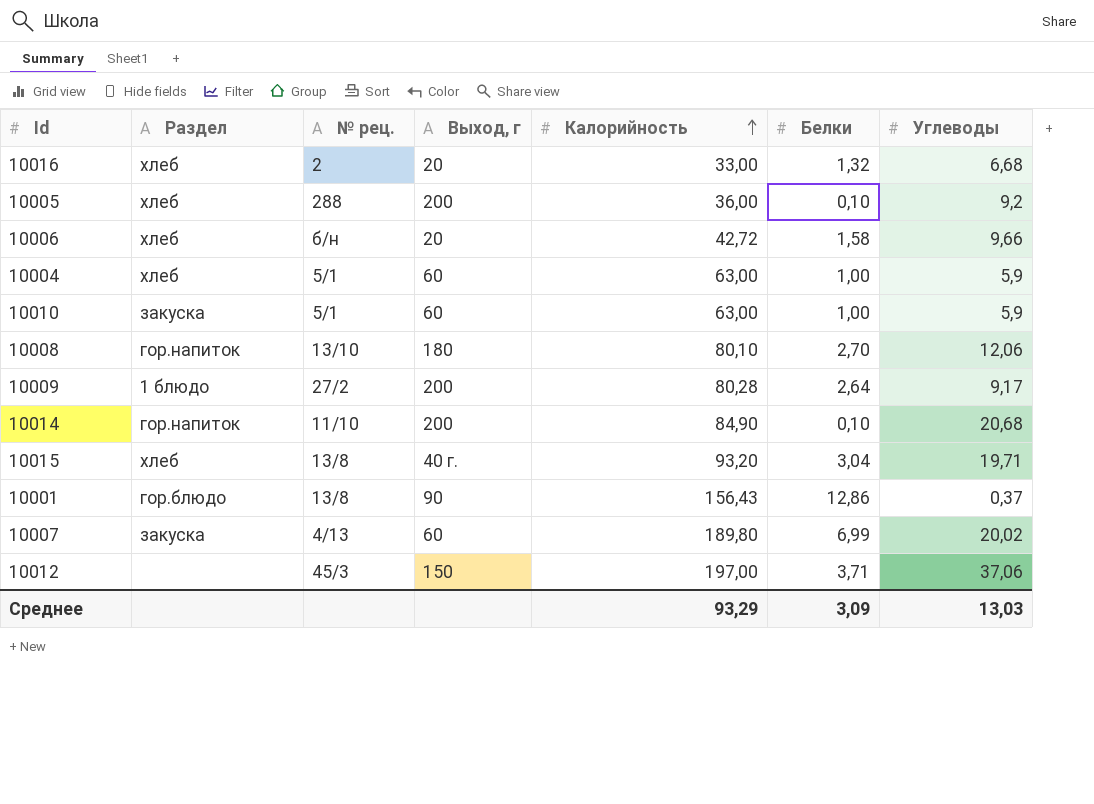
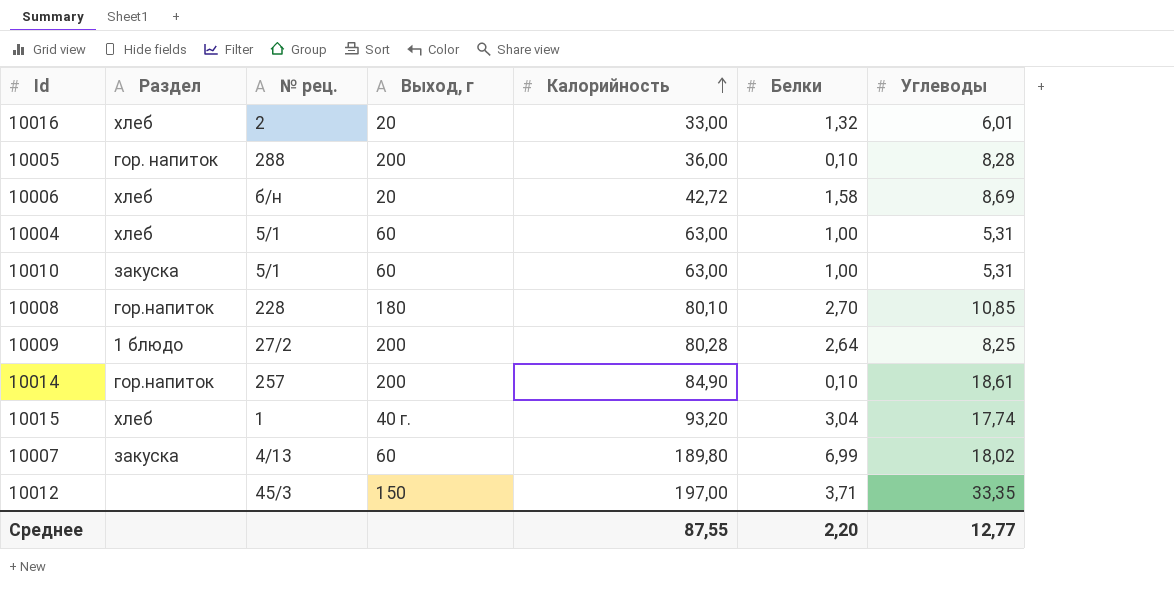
row 10001: гор.блюдо | 13/8 | 90 | 156,43 | 12,86 | 0,37 -> none
10016 | Углеводы: 6,68 -> 6,01
10005 | Раздел: хлеб -> гор. напиток
10005 | Углеводы: 9,2 -> 8,28
10006 | Углеводы: 9,66 -> 8,69
10004 | Углеводы: 5,9 -> 5,31
10010 | Углеводы: 5,9 -> 5,31
10008 | № рец.: 13/10 -> 228
10008 | Углеводы: 12,06 -> 10,85
10009 | Углеводы: 9,17 -> 8,25
10014 | № рец.: 11/10 -> 257
10014 | Углеводы: 20,68 -> 18,61
10015 | № рец.: 13/8 -> 1
10015 | Углеводы: 19,71 -> 17,74
10007 | Углеводы: 20,02 -> 18,02
10012 | Углеводы: 37,06 -> 33,35
Среднее | Калорийность: 93,29 -> 87,55
Среднее | Белки: 3,09 -> 2,20
Среднее | Углеводы: 13,03 -> 12,77

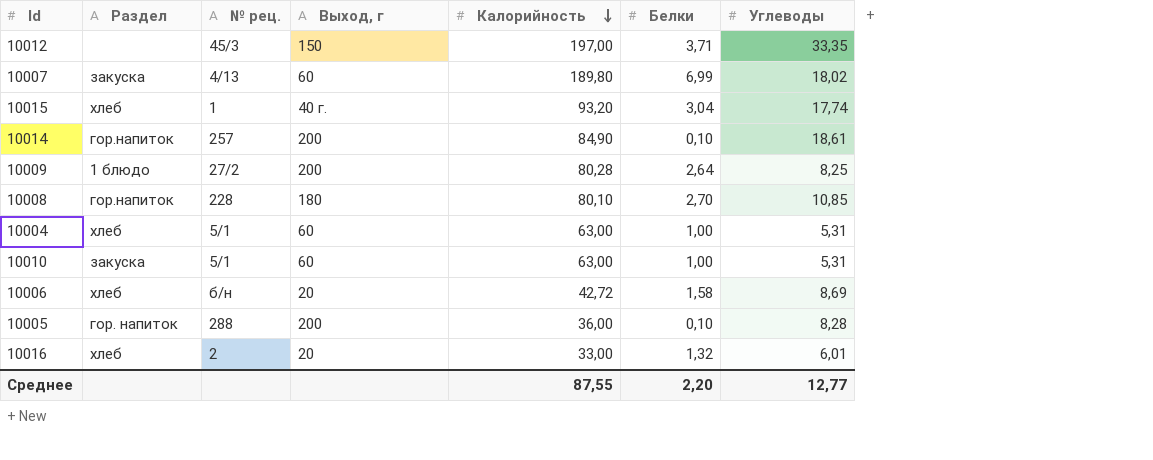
row order: Калорийность ascending -> Калорийность descending

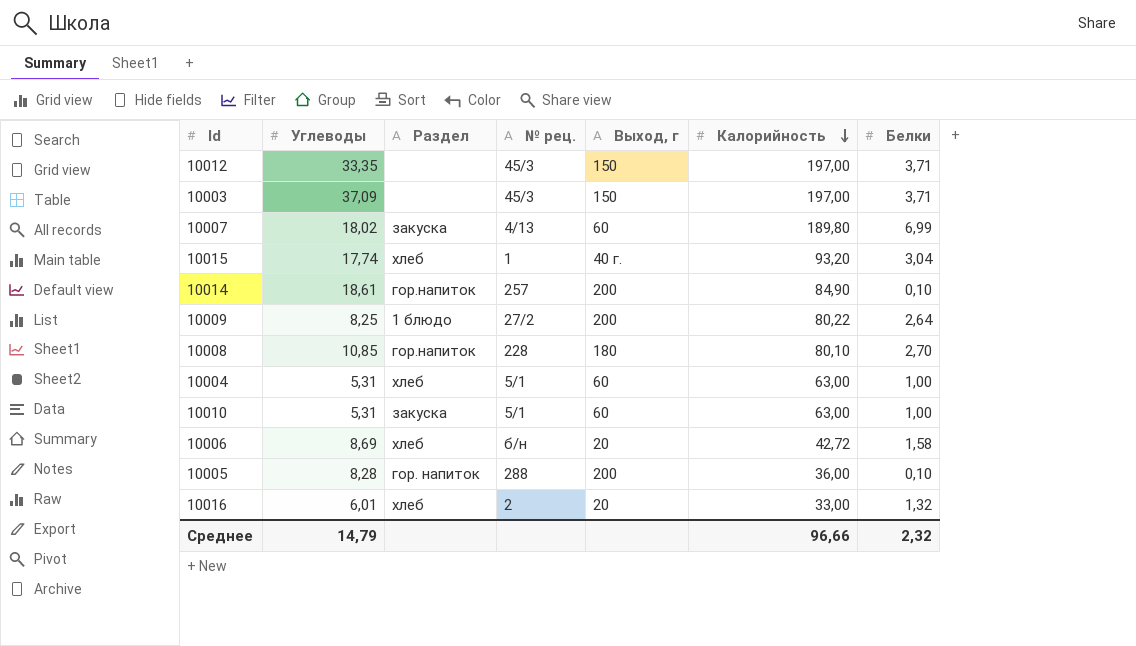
column Углеводы | position: 7 -> 2
row 10003: none -> 37,09 | none | 45/3 | 150 | 197,00 | 3,71
10009 | Калорийность: 80,28 -> 80,22
Среднее | Углеводы: 12,77 -> 14,79
Среднее | Калорийность: 87,55 -> 96,66
Среднее | Белки: 2,20 -> 2,32

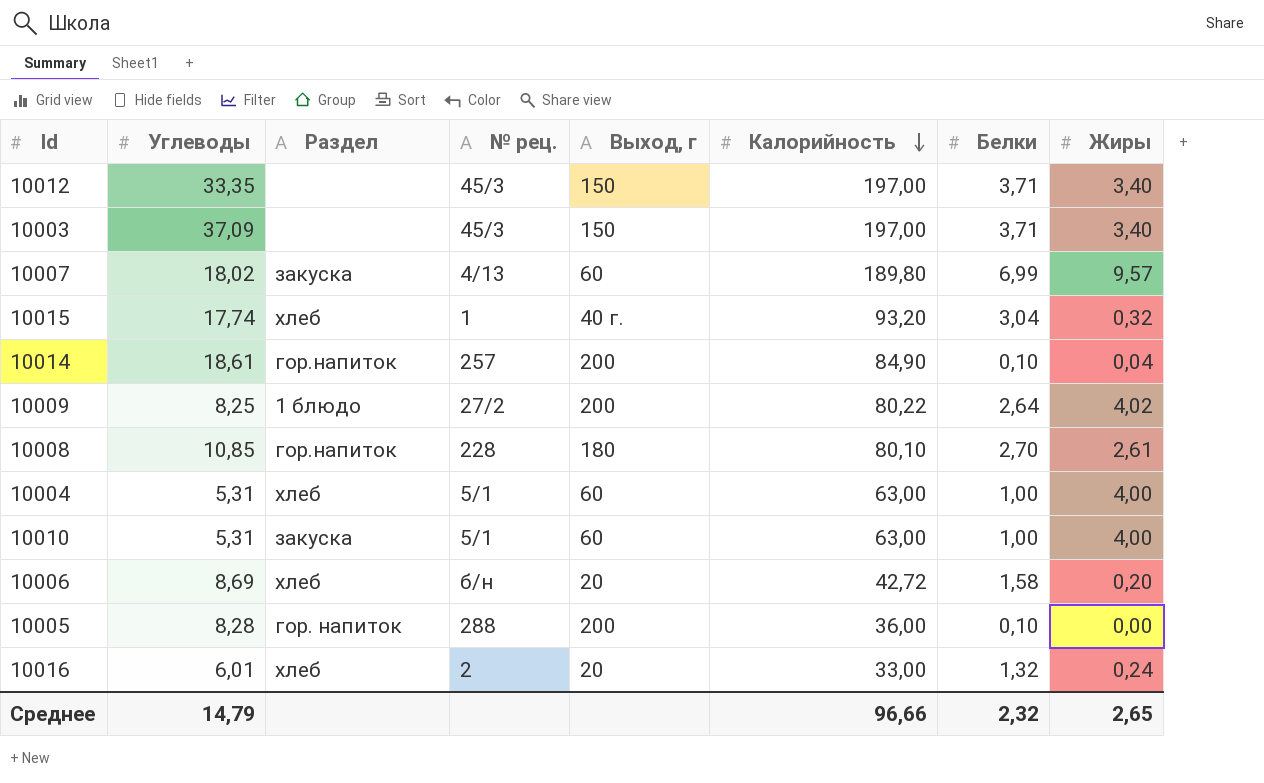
column Жиры | position: none -> 8

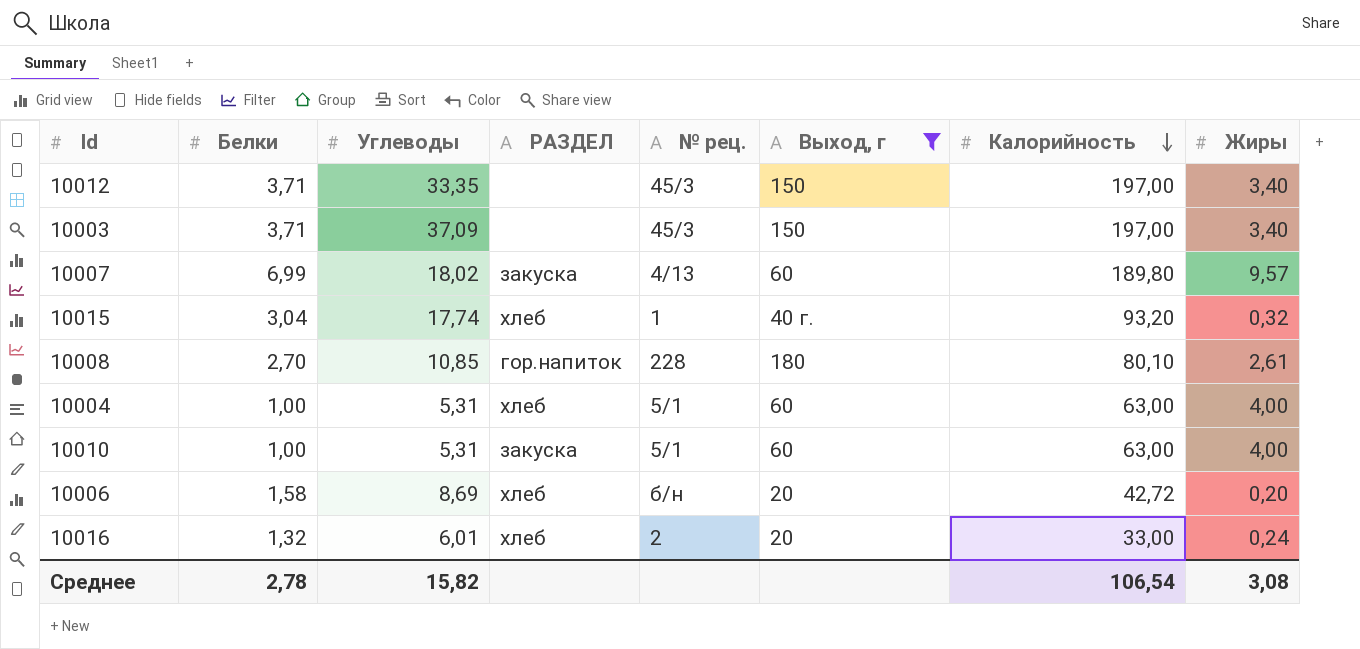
filter: none -> Выход, г != 200
column Белки | position: 7 -> 2
column name: Раздел -> РАЗДЕЛ
Среднее | Белки: 2,32 -> 2,78
Среднее | Углеводы: 14,79 -> 15,82
Среднее | Калорийность: 96,66 -> 106,54
Среднее | Жиры: 2,65 -> 3,08

